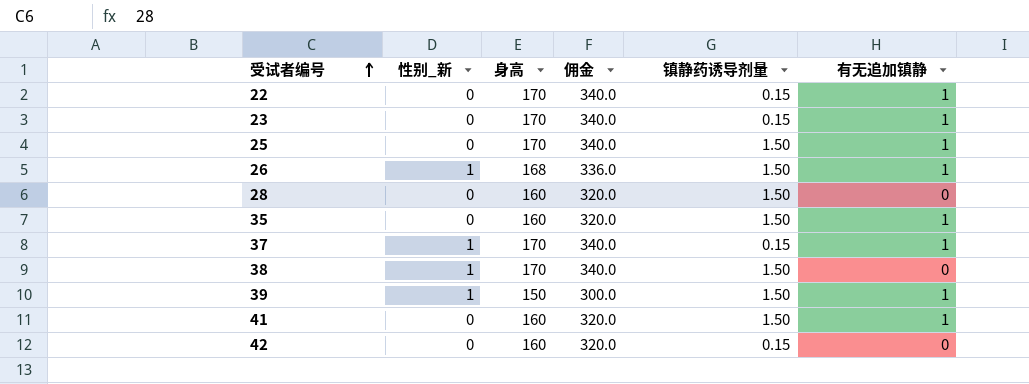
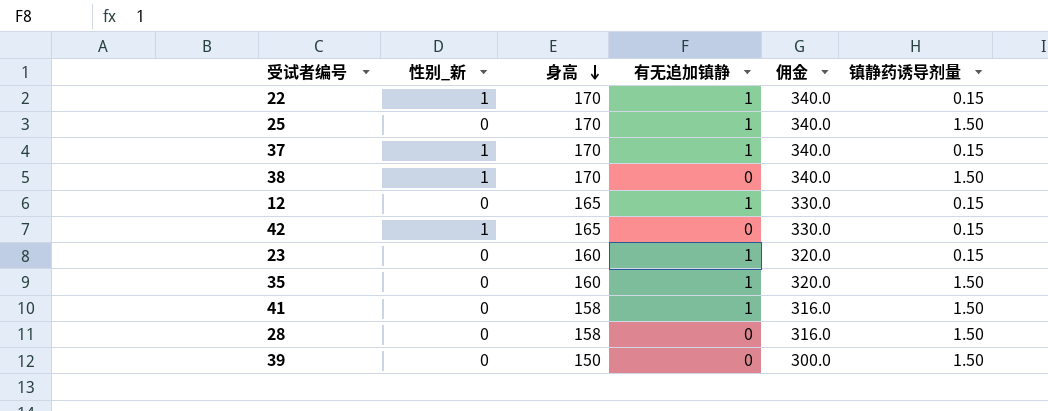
row order: 受试者编号 ascending -> 身高 descending
column 有无追加镇静 | position: 6 -> 4
row 26: 1 | 168 | 336.0 | 1.50 | 1 -> none
22 | 性别_新: 0 -> 1
row 12: none -> 0 | 165 | 1 | 330.0 | 0.15
42 | 性别_新: 0 -> 1
42 | 身高: 160 -> 165
42 | 佣金: 320.0 -> 330.0
23 | 身高: 170 -> 160
23 | 佣金: 340.0 -> 320.0
41 | 身高: 160 -> 158
41 | 佣金: 320.0 -> 316.0
28 | 身高: 160 -> 158
28 | 佣金: 320.0 -> 316.0
39 | 性别_新: 1 -> 0
39 | 有无追加镇静: 1 -> 0

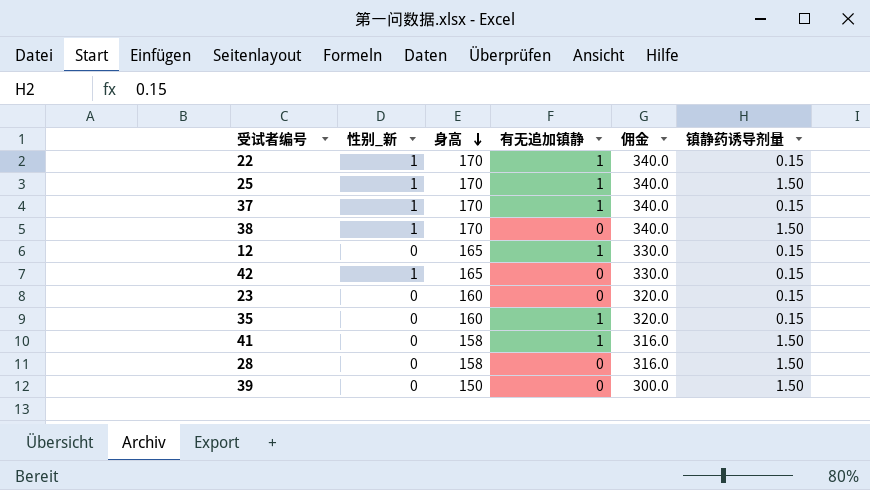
25 | 性别_新: 0 -> 1
23 | 有无追加镇静: 1 -> 0
35 | 镇静药诱导剂量: 1.50 -> 0.15

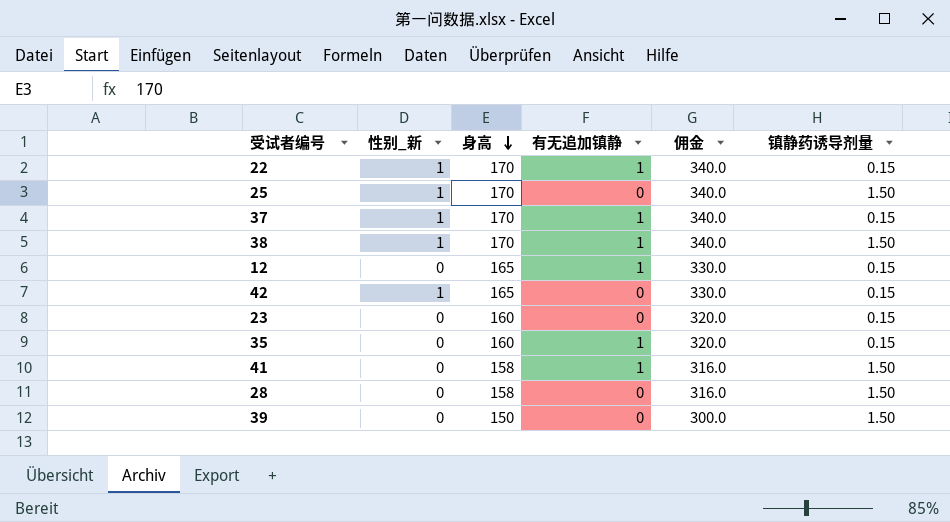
25 | 有无追加镇静: 1 -> 0
38 | 有无追加镇静: 0 -> 1

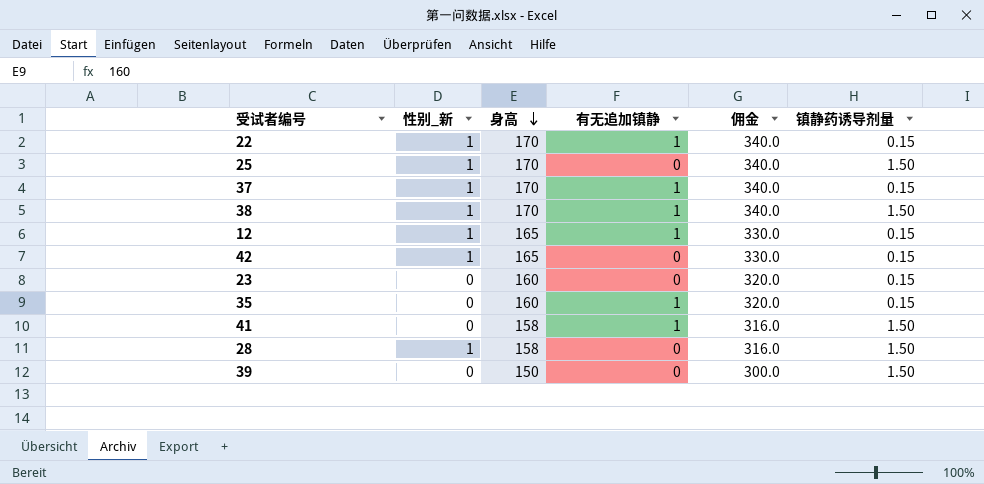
12 | 性别_新: 0 -> 1
28 | 性别_新: 0 -> 1

